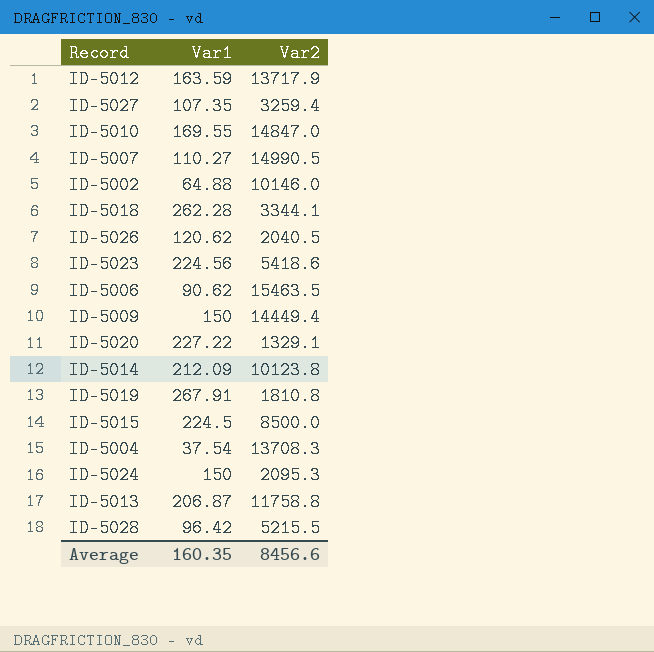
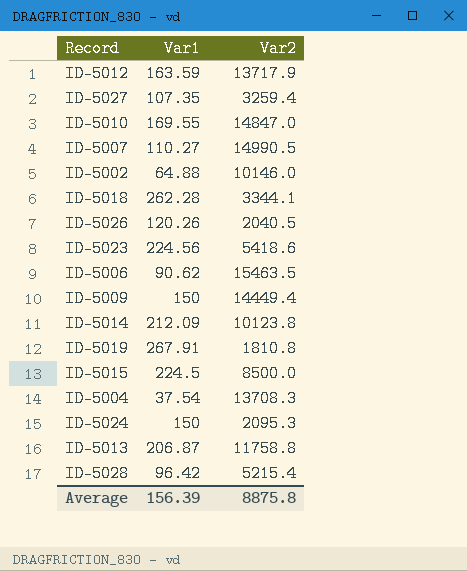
row ID-5020: 227.22 | 1329.1 -> none
ID-5026 | Var1: 120.62 -> 120.26
ID-5028 | Var2: 5215.5 -> 5215.4
Average | Var1: 160.35 -> 156.39
Average | Var2: 8456.6 -> 8875.8

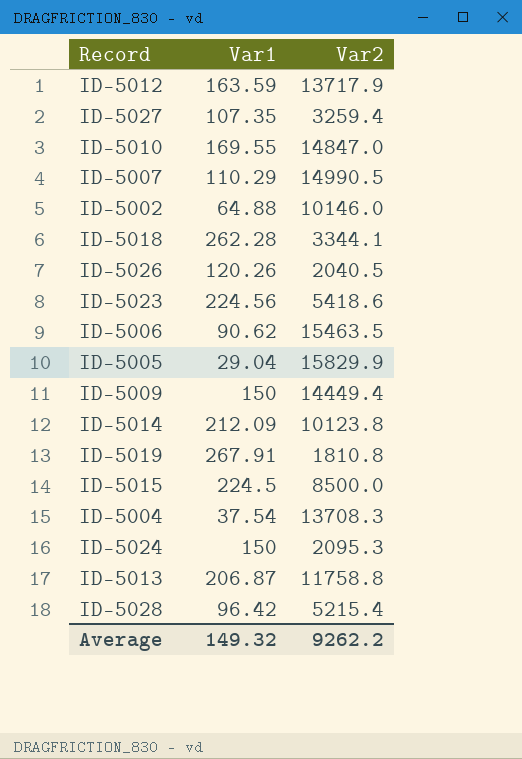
ID-5007 | Var1: 110.27 -> 110.29
row ID-5005: none -> 29.04 | 15829.9
Average | Var1: 156.39 -> 149.32
Average | Var2: 8875.8 -> 9262.2

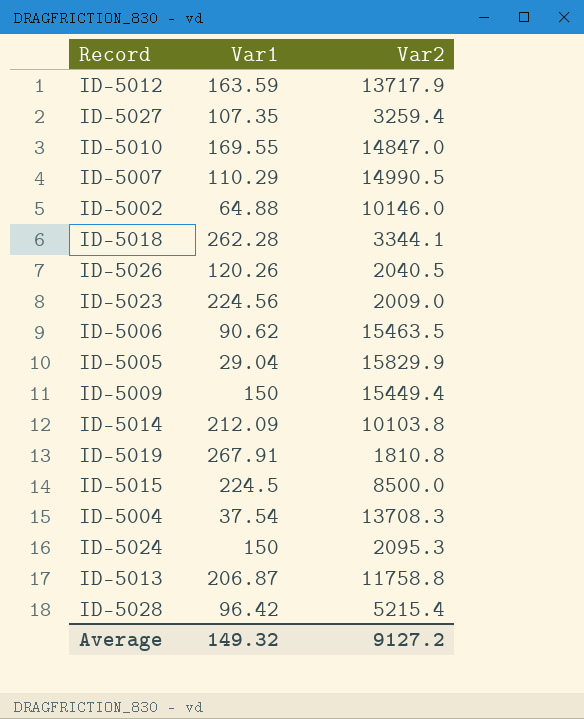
ID-5023 | Var2: 5418.6 -> 2009.0
ID-5009 | Var2: 14449.4 -> 15449.4
ID-5014 | Var2: 10123.8 -> 10103.8
Average | Var2: 9262.2 -> 9127.2

